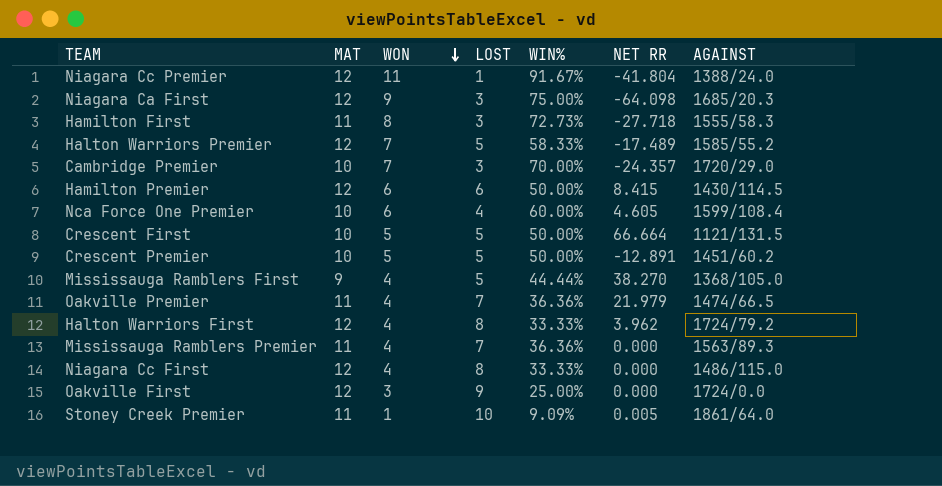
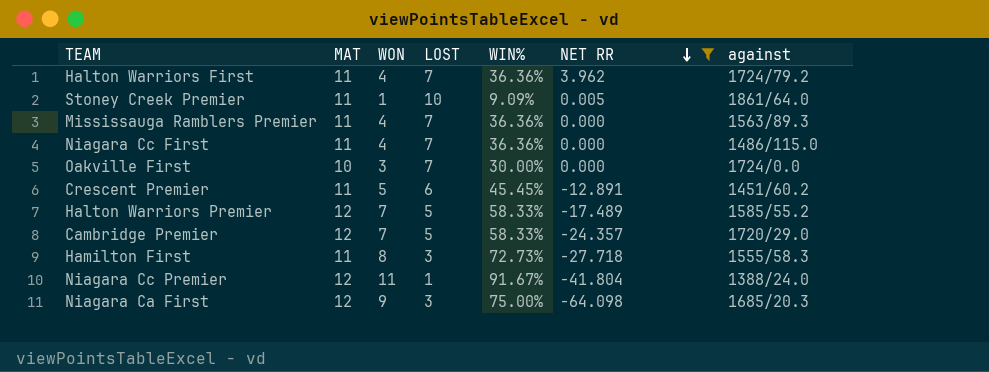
filter: none -> NET RR <= 3.962
row order: WON descending -> NET RR descending
column name: AGAINST -> against
Halton Warriors First | MAT: 12 -> 11
Halton Warriors First | LOST: 8 -> 7
Halton Warriors First | WIN%: 33.33% -> 36.36%
Niagara Cc First | MAT: 12 -> 11
Niagara Cc First | LOST: 8 -> 7
Niagara Cc First | WIN%: 33.33% -> 36.36%
Oakville First | MAT: 12 -> 10
Oakville First | LOST: 9 -> 7
Oakville First | WIN%: 25.00% -> 30.00%
Crescent Premier | MAT: 10 -> 11
Crescent Premier | LOST: 5 -> 6
Crescent Premier | WIN%: 50.00% -> 45.45%
Cambridge Premier | MAT: 10 -> 12
Cambridge Premier | LOST: 3 -> 5
Cambridge Premier | WIN%: 70.00% -> 58.33%

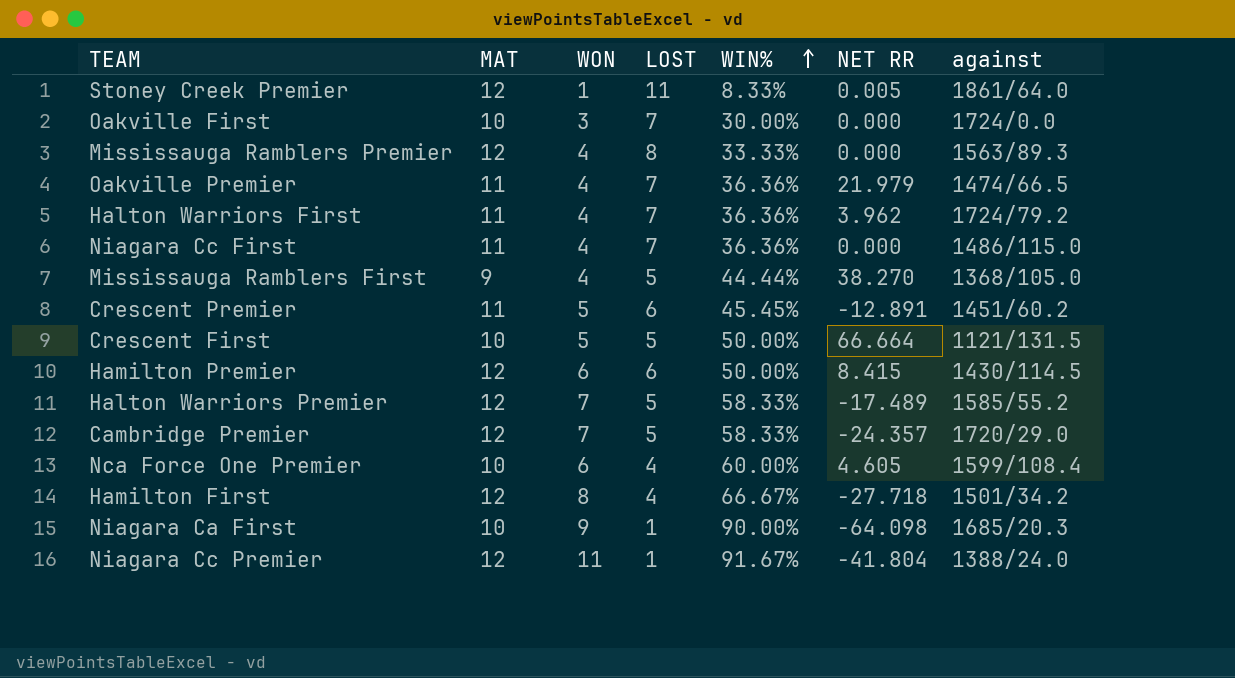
filter: NET RR <= 3.962 -> none
row order: NET RR descending -> WIN% ascending
Stoney Creek Premier | MAT: 11 -> 12
Stoney Creek Premier | LOST: 10 -> 11
Stoney Creek Premier | WIN%: 9.09% -> 8.33%
Mississauga Ramblers Premier | MAT: 11 -> 12
Mississauga Ramblers Premier | LOST: 7 -> 8
Mississauga Ramblers Premier | WIN%: 36.36% -> 33.33%
Hamilton First | MAT: 11 -> 12
Hamilton First | LOST: 3 -> 4
Hamilton First | WIN%: 72.73% -> 66.67%
Hamilton First | against: 1555/58.3 -> 1501/34.2
Niagara Ca First | MAT: 12 -> 10
Niagara Ca First | LOST: 3 -> 1
Niagara Ca First | WIN%: 75.00% -> 90.00%

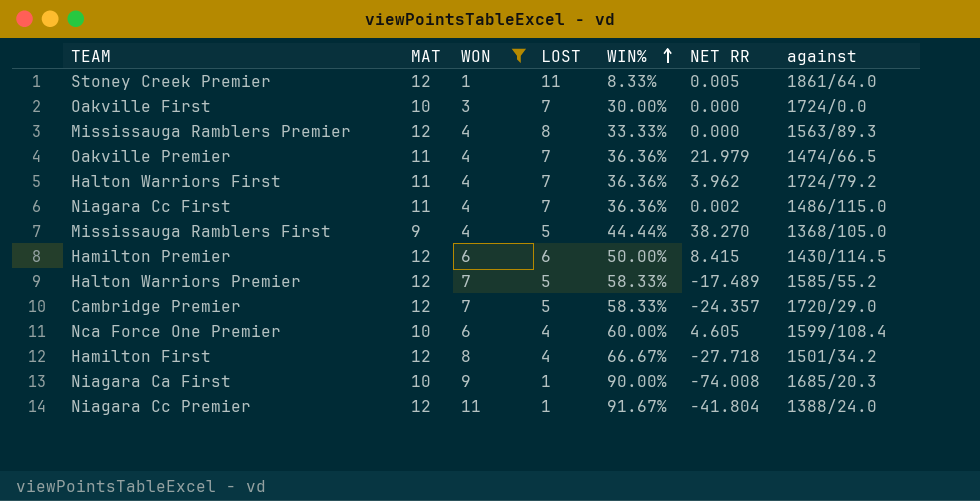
filter: none -> WON != 5
Niagara Cc First | NET RR: 0.000 -> 0.002
Niagara Ca First | NET RR: -64.098 -> -74.008

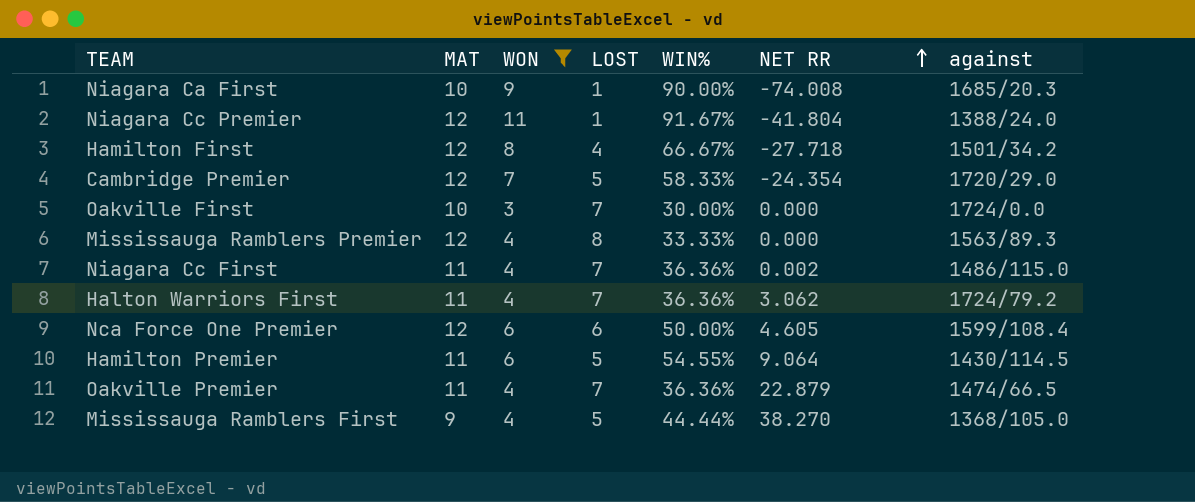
row order: WIN% ascending -> NET RR ascending
row Stoney Creek Premier: 12 | 1 | 11 | 8.33% | 0.005 | 1861/64.0 -> none
row Halton Warriors Premier: 12 | 7 | 5 | 58.33% | -17.489 | 1585/55.2 -> none
Cambridge Premier | NET RR: -24.357 -> -24.354
Halton Warriors First | NET RR: 3.962 -> 3.062
Nca Force One Premier | MAT: 10 -> 12
Nca Force One Premier | LOST: 4 -> 6
Nca Force One Premier | WIN%: 60.00% -> 50.00%
Hamilton Premier | MAT: 12 -> 11
Hamilton Premier | LOST: 6 -> 5
Hamilton Premier | WIN%: 50.00% -> 54.55%
Hamilton Premier | NET RR: 8.415 -> 9.064
Oakville Premier | NET RR: 21.979 -> 22.879

